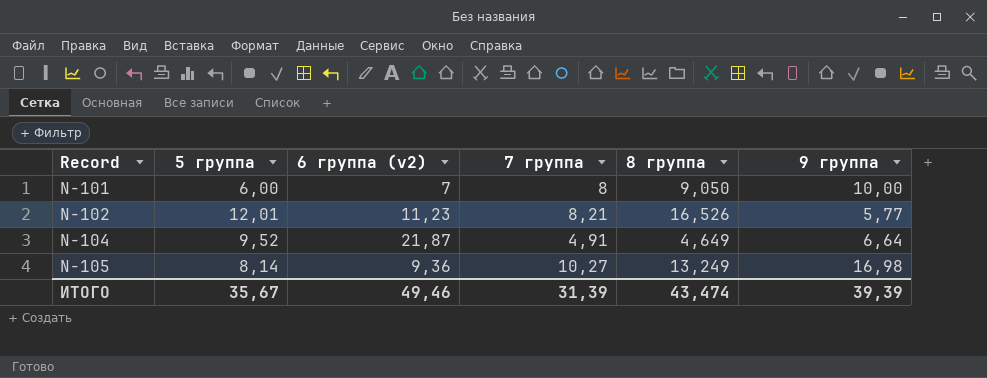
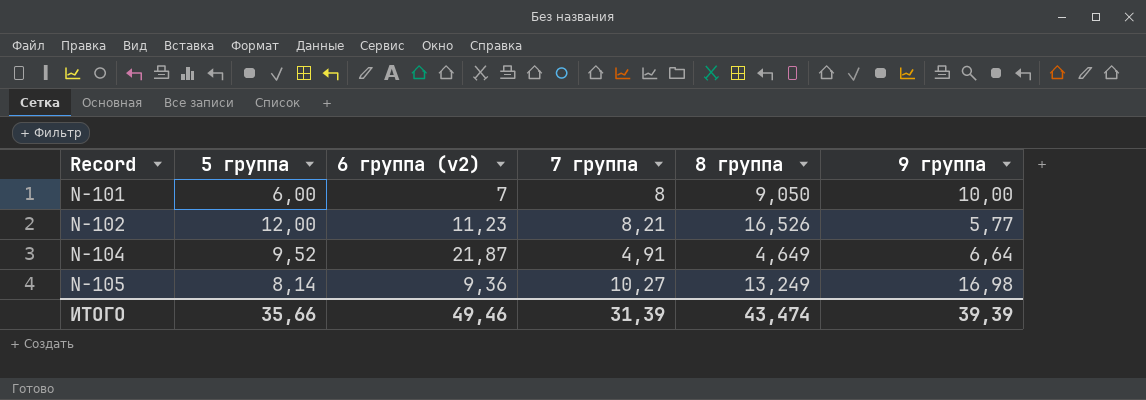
N-102 | 5 группа: 12,01 -> 12,00
ИТОГО | 5 группа: 35,67 -> 35,66

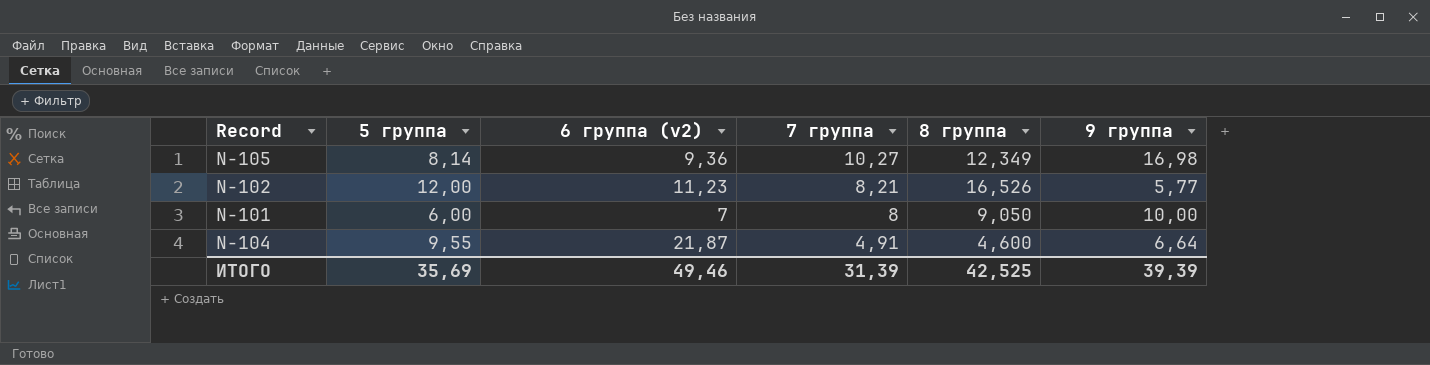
row order: Record ascending -> 7 группа descending
N-105 | 8 группа: 13,249 -> 12,349
N-104 | 5 группа: 9,52 -> 9,55
N-104 | 8 группа: 4,649 -> 4,600
ИТОГО | 5 группа: 35,66 -> 35,69
ИТОГО | 8 группа: 43,474 -> 42,525

